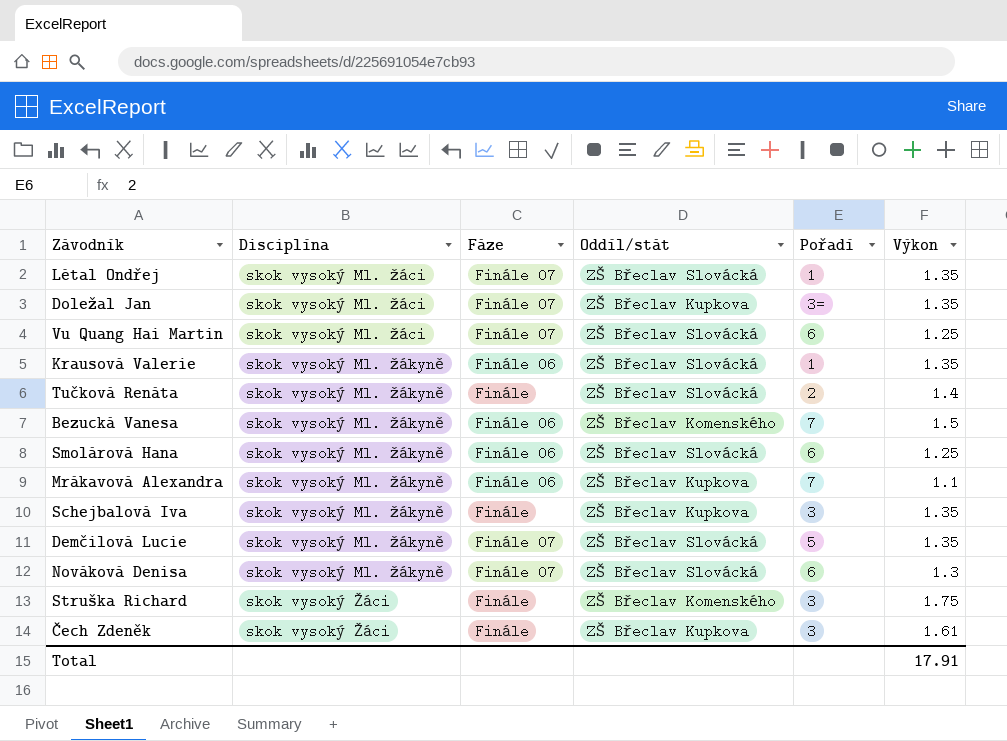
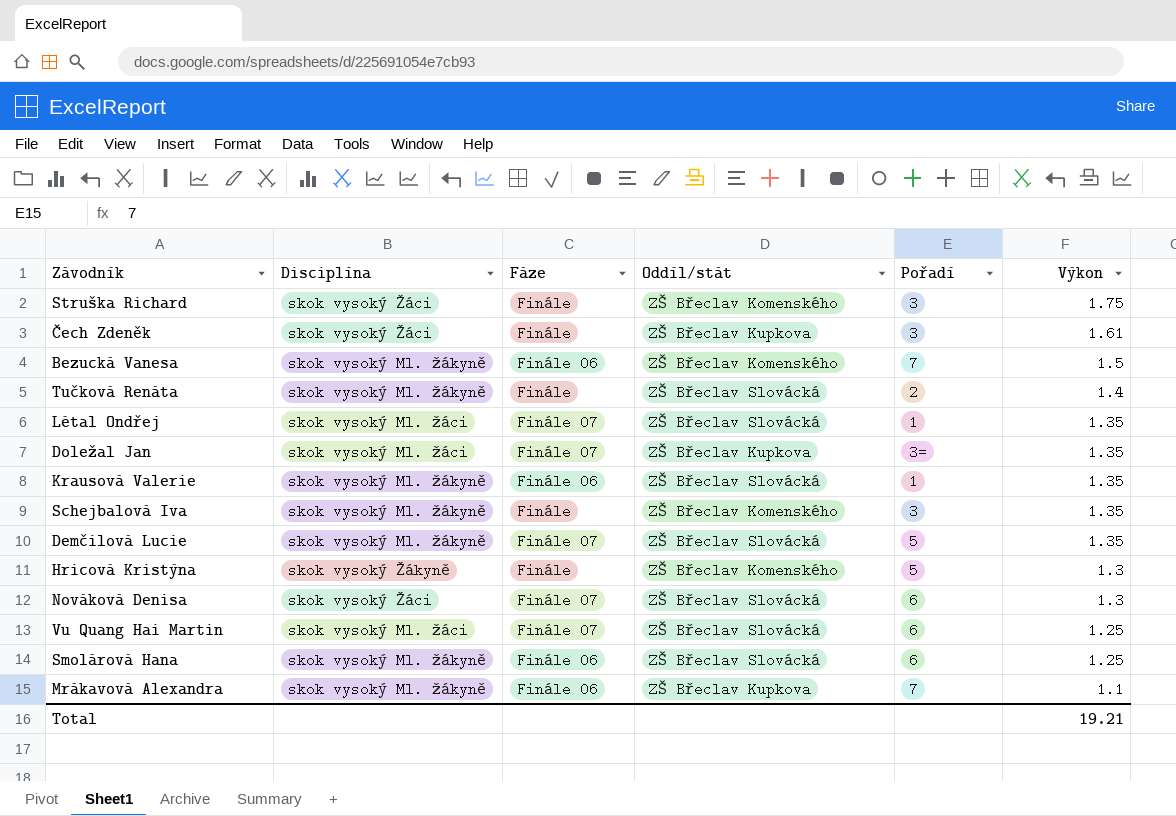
row order: Disciplína ascending -> Výkon descending
Schejbalová Iva | Oddíl/stát: ZŠ Břeclav Kupkova -> ZŠ Břeclav Komenského
row Hricová Kristýna: none -> skok vysoký Žákyně | Finále | ZŠ Břeclav Komenského | 5 | 1.3
Nováková Denisa | Disciplína: skok vysoký Ml. žákyně -> skok vysoký Žáci
Total | Výkon: 17.91 -> 19.21

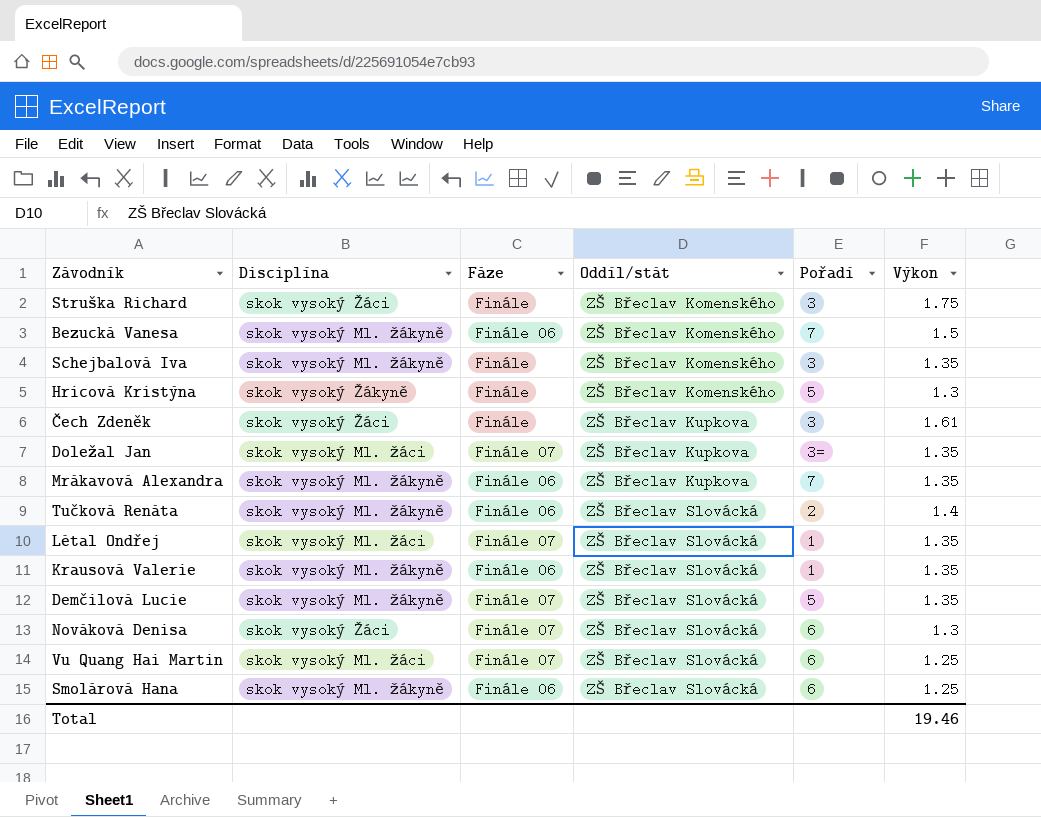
row order: Výkon descending -> Oddíl/stát ascending
Mrákavová Alexandra | Výkon: 1.1 -> 1.35
Tučková Renáta | Fáze: Finále -> Finále 06
Total | Výkon: 19.21 -> 19.46

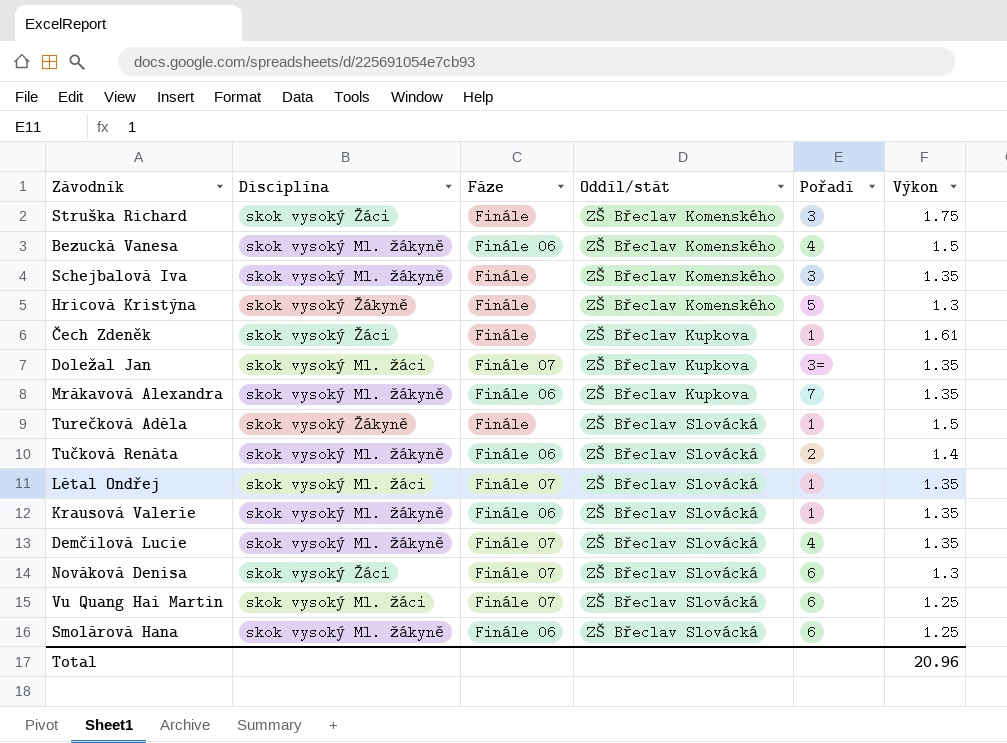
Bezucká Vanesa | Pořadí: 7 -> 4
Čech Zdeněk | Pořadí: 3 -> 1
row Turečková Adéla: none -> skok vysoký Žákyně | Finále | ZŠ Břeclav Slovácká | 1 | 1.5
Demčilová Lucie | Pořadí: 5 -> 4
Total | Výkon: 19.46 -> 20.96

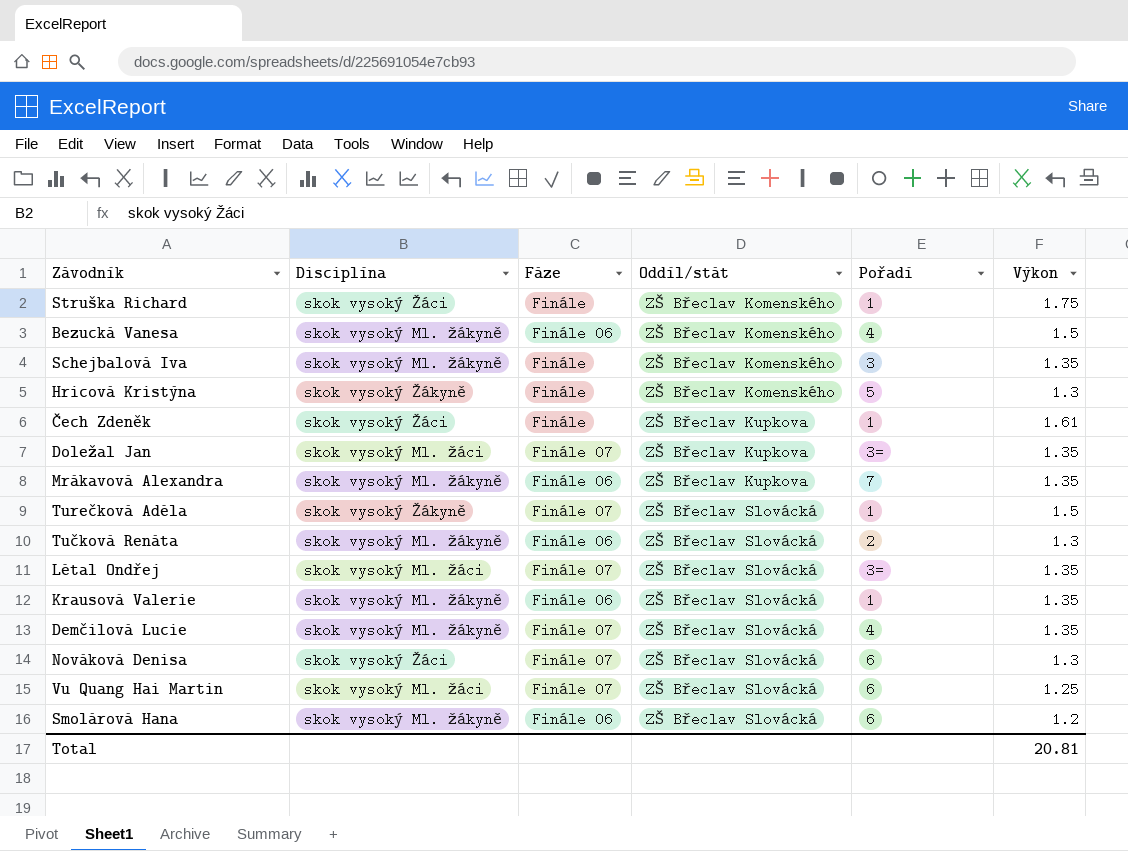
Struška Richard | Pořadí: 3 -> 1
Turečková Adéla | Fáze: Finále -> Finále 07
Tučková Renáta | Výkon: 1.4 -> 1.3
Létal Ondřej | Pořadí: 1 -> 3=
Smolárová Hana | Výkon: 1.25 -> 1.2
Total | Výkon: 20.96 -> 20.81

